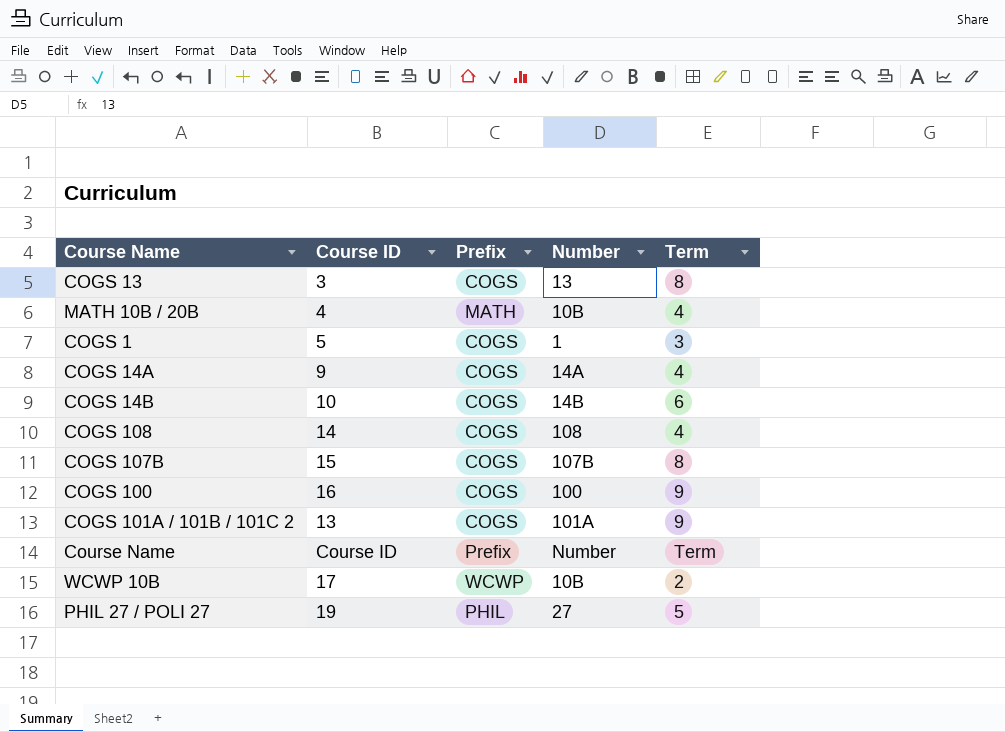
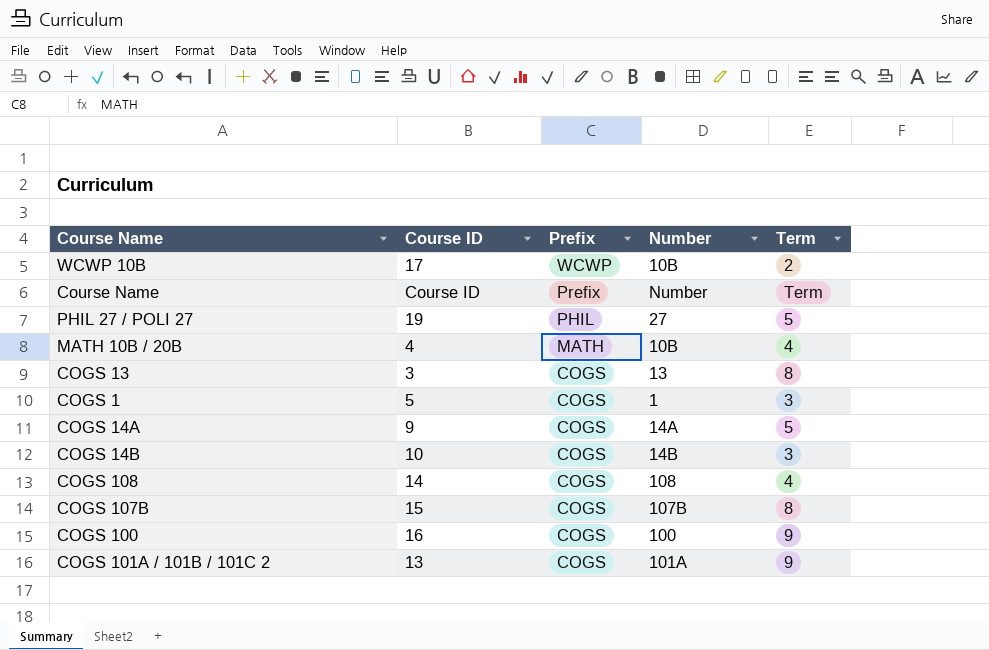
row order: none -> Prefix descending
COGS 14A | Term: 4 -> 5
COGS 14B | Term: 6 -> 3

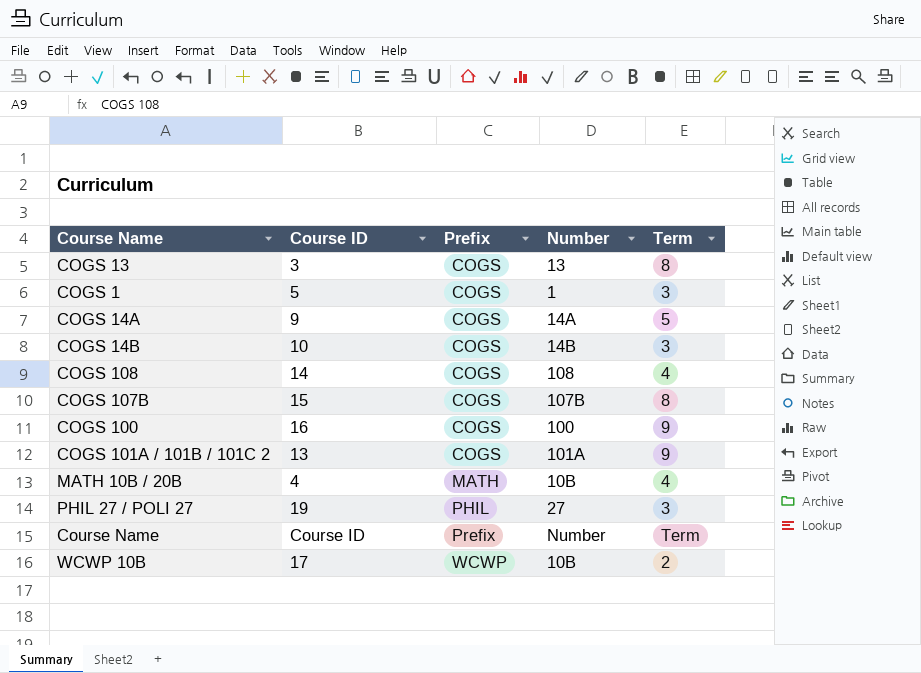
row order: Prefix descending -> Prefix ascending
PHIL 27 / POLI 27 | Term: 5 -> 3

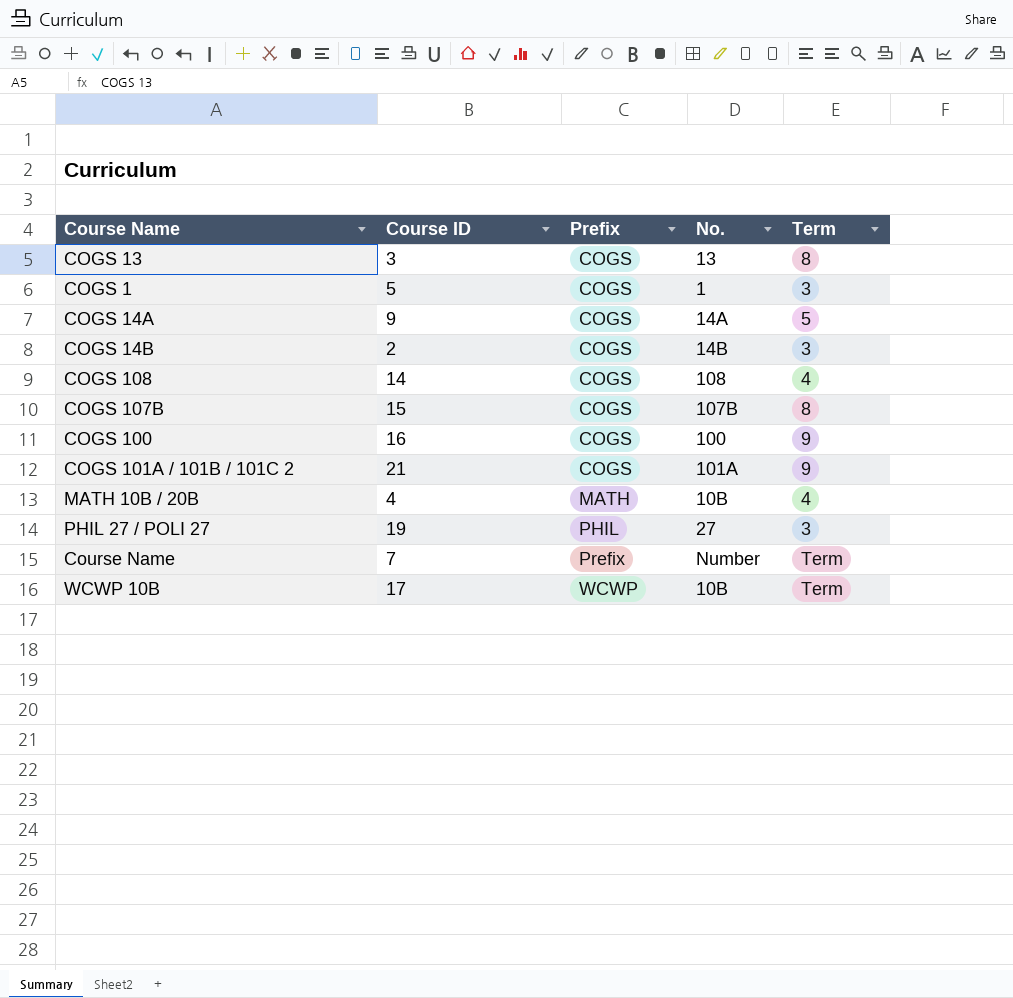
column name: Number -> No.
COGS 14B | Course ID: 10 -> 2
COGS 101A / 101B / 101C 2 | Course ID: 13 -> 21
Course Name | Course ID: Course ID -> 7
WCWP 10B | Term: 2 -> Term

